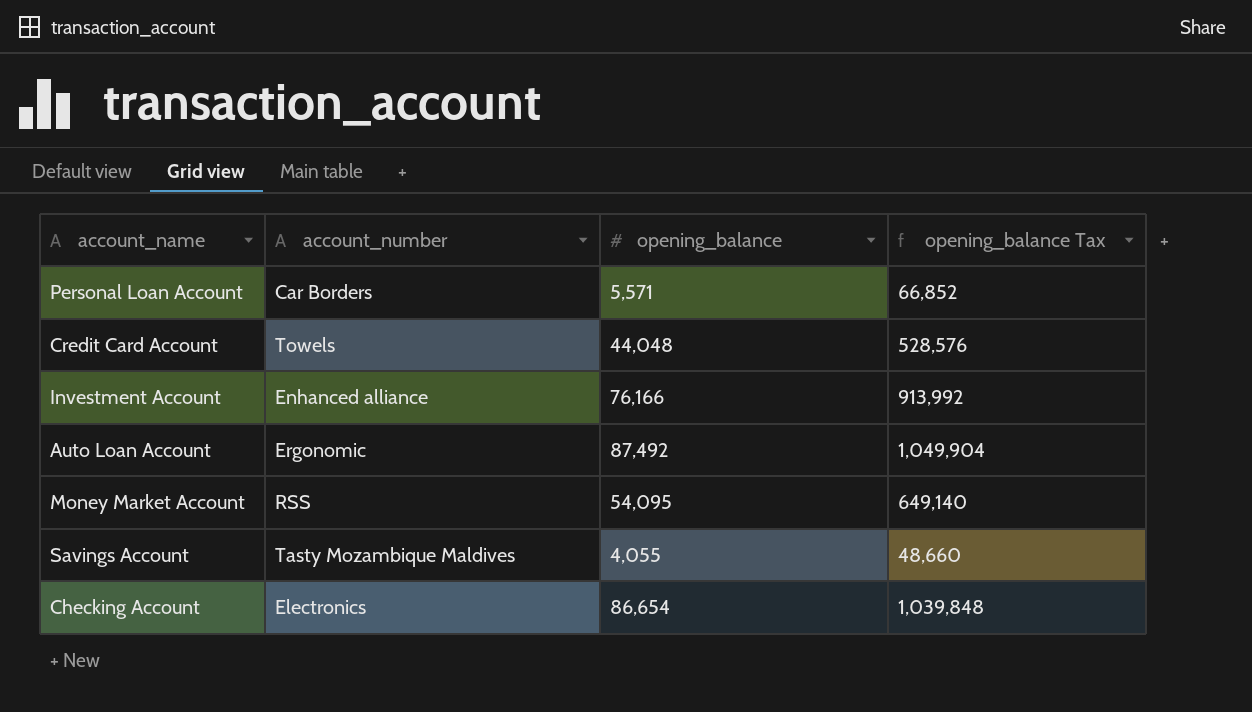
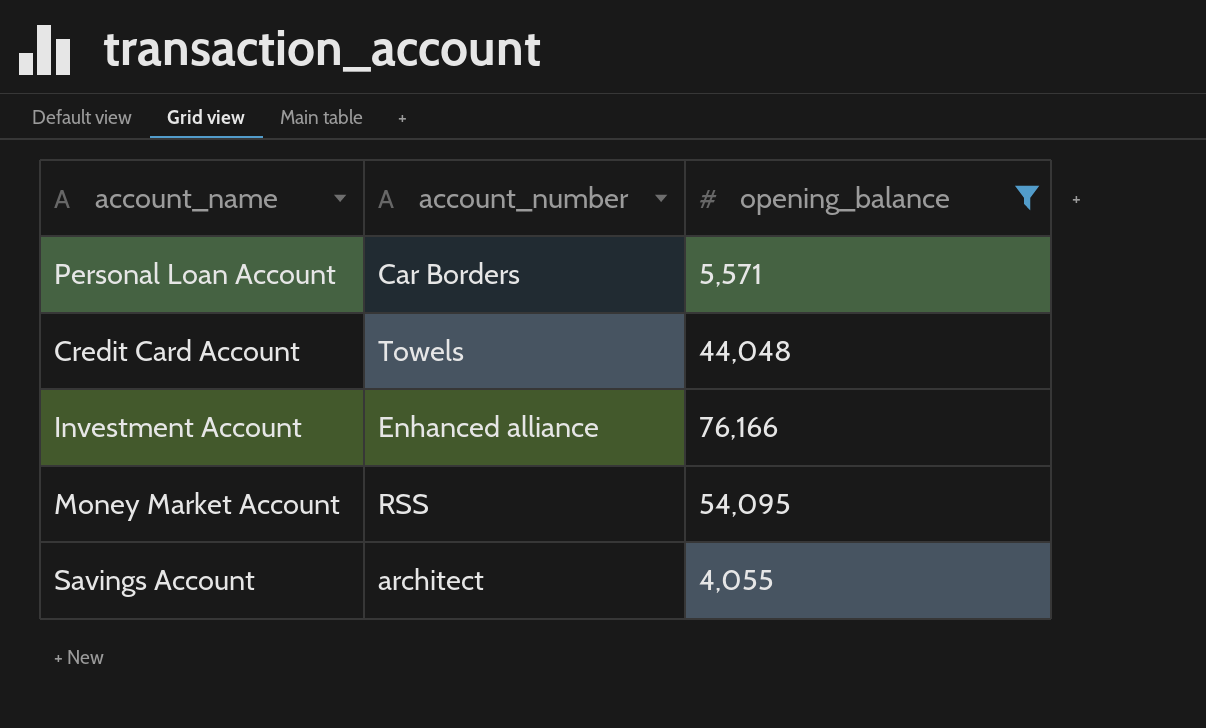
filter: none -> opening_balance <= 76,166
column opening_balance Tax | formula: [opening_balance] * 12 -> none
Savings Account | account_number: Tasty Mozambique Maldives -> architect

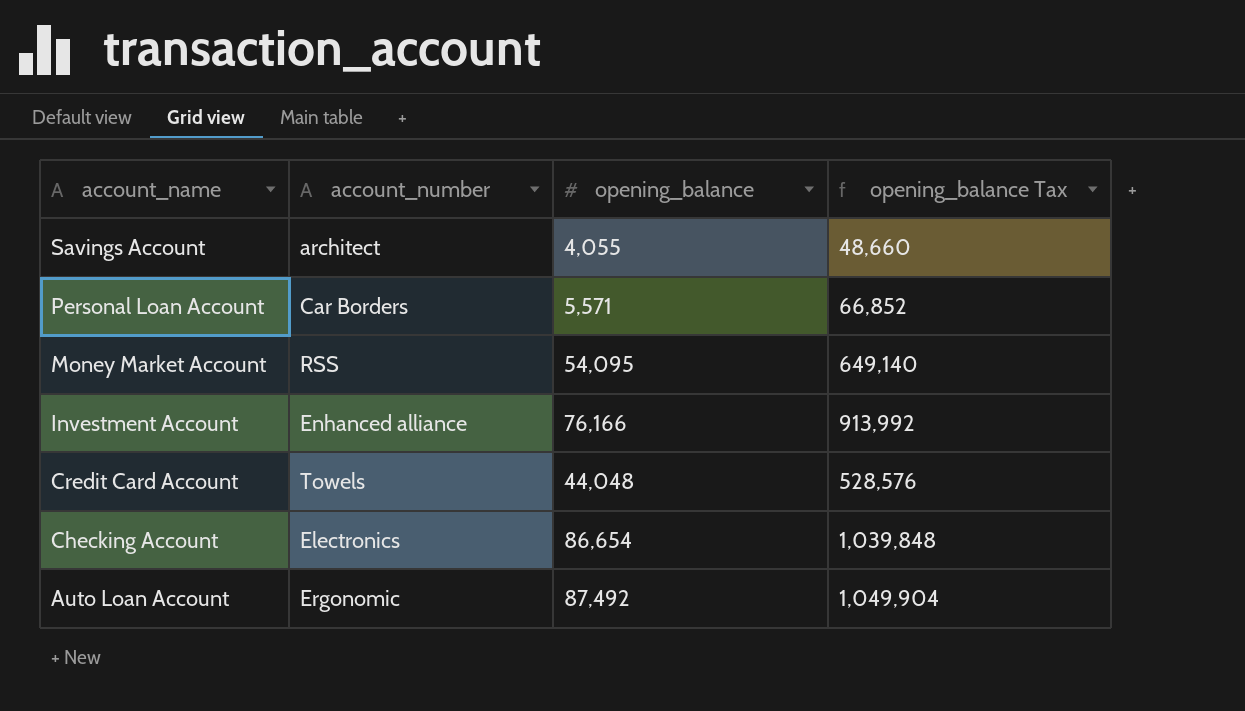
filter: opening_balance <= 76,166 -> none
row order: none -> account_name descending
column opening_balance Tax | formula: none -> [opening_balance] * 12

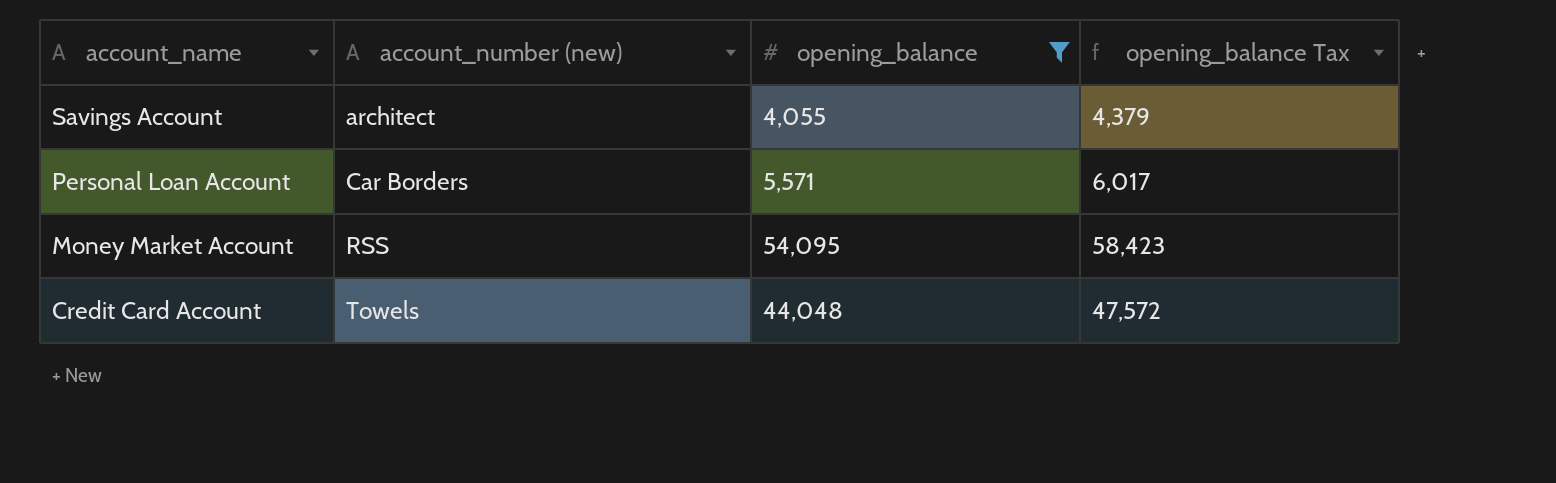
filter: none -> opening_balance <= 54,095
column name: account_number -> account_number (new)
column opening_balance Tax | formula: [opening_balance] * 12 -> [opening_balance] * 1.08

